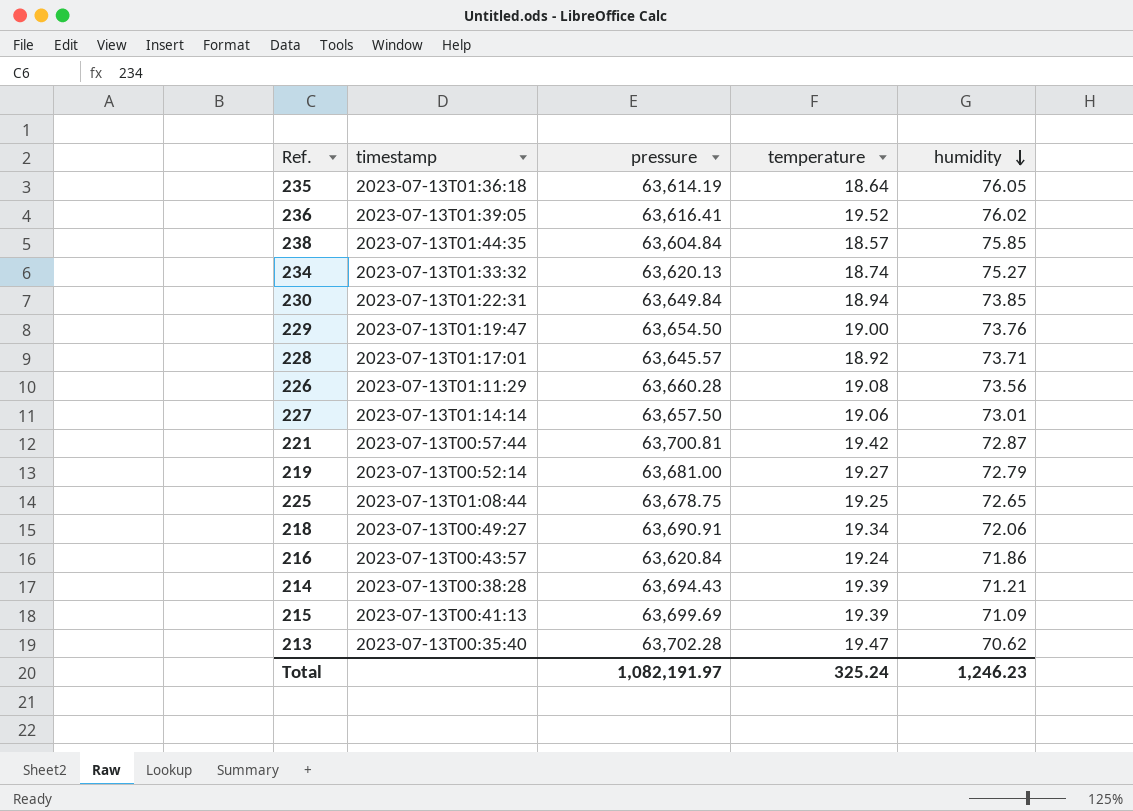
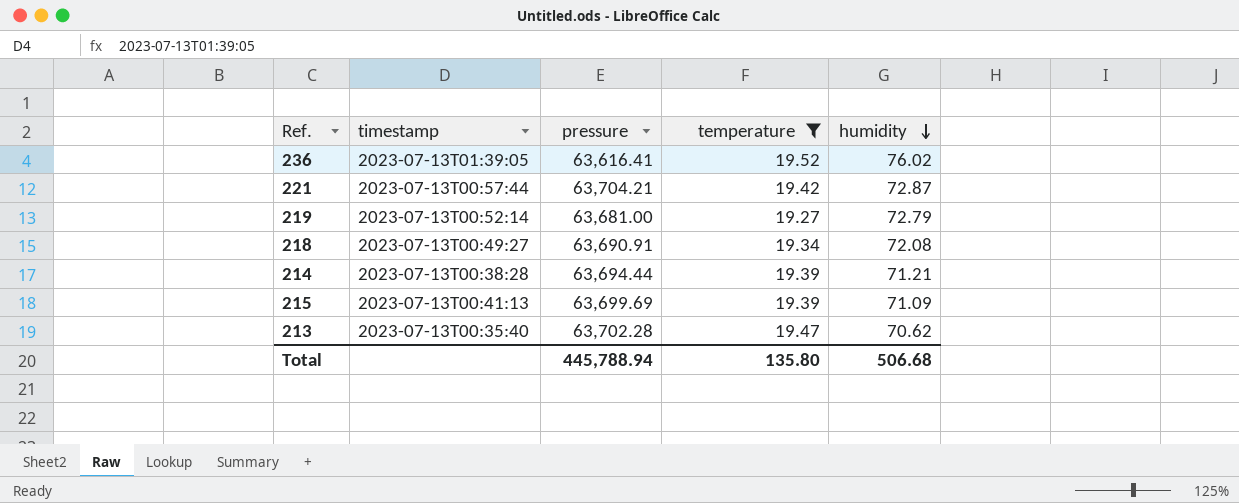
filter: none -> temperature >= 19.27
221 | pressure: 63,700.81 -> 63,704.21
218 | humidity: 72.06 -> 72.08
214 | pressure: 63,694.43 -> 63,694.44
Total | pressure: 1,082,191.97 -> 445,788.94
Total | temperature: 325.24 -> 135.80
Total | humidity: 1,246.23 -> 506.68

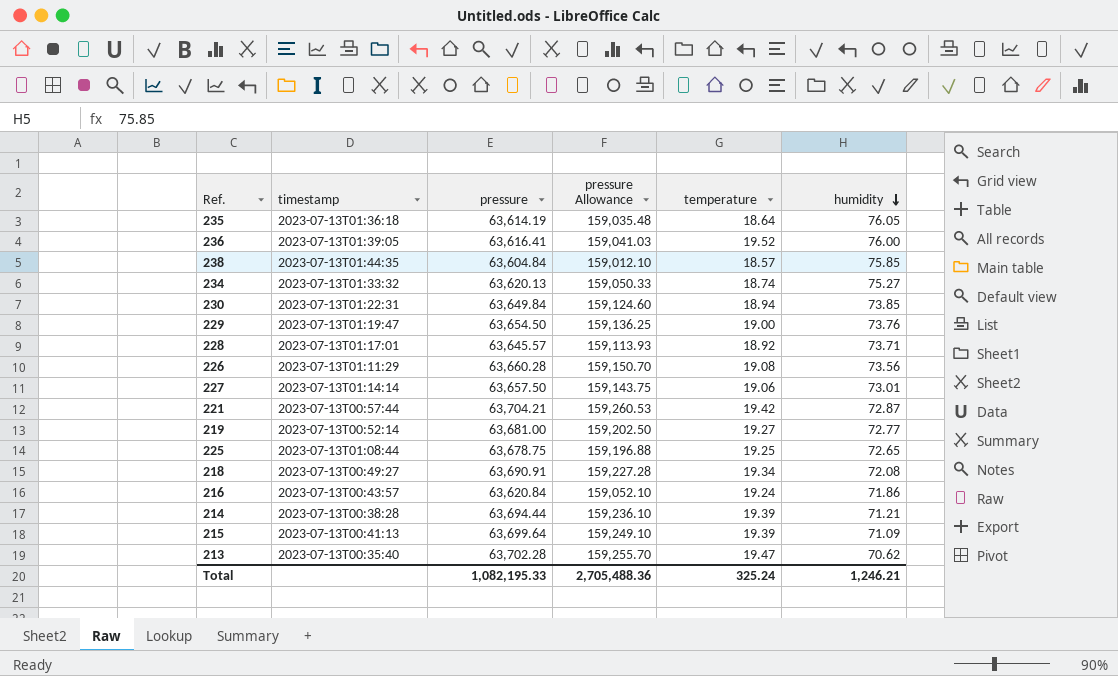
filter: temperature >= 19.27 -> none
column pressure Allowance | formula: none -> [pressure] * 2.5
236 | humidity: 76.02 -> 76.00
219 | humidity: 72.79 -> 72.77
215 | pressure: 63,699.69 -> 63,699.64
Total | pressure: 445,788.94 -> 1,082,195.33
Total | temperature: 135.80 -> 325.24
Total | humidity: 506.68 -> 1,246.21

